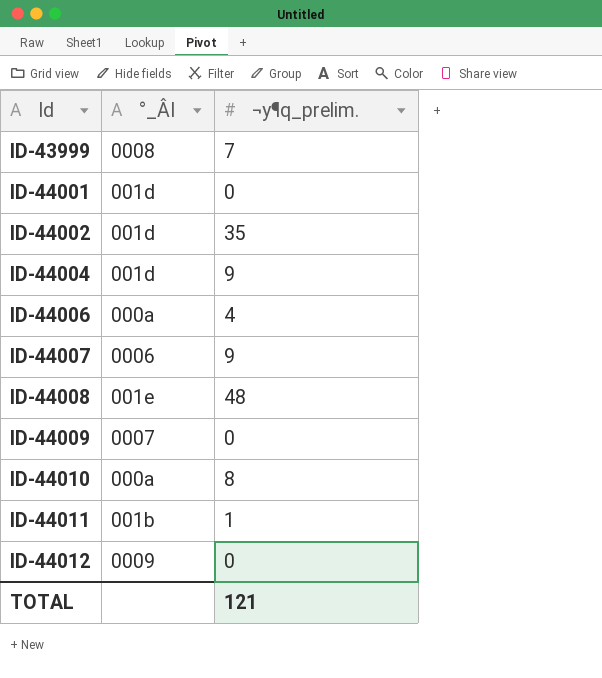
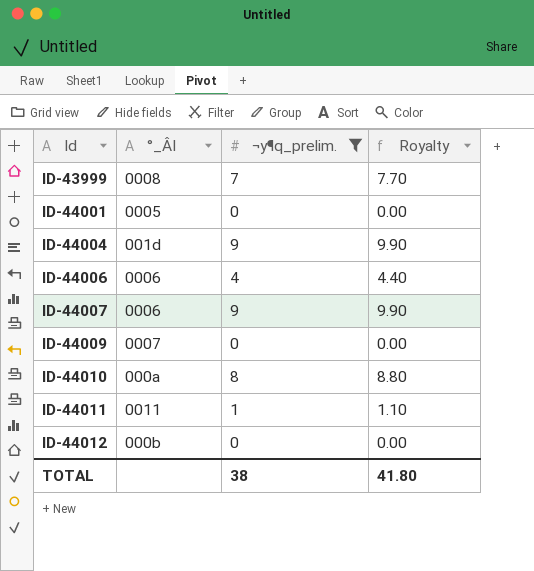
filter: none -> ¬y¶q_prelim. <= 9
column Royalty | formula: none -> [¬y¶q_prelim.] * 1.1
ID-44001 | °_ÂI: 001d -> 0005
ID-44006 | °_ÂI: 000a -> 0006
ID-44011 | °_ÂI: 001b -> 0011
ID-44012 | °_ÂI: 0009 -> 000b
TOTAL | ¬y¶q_prelim.: 121 -> 38

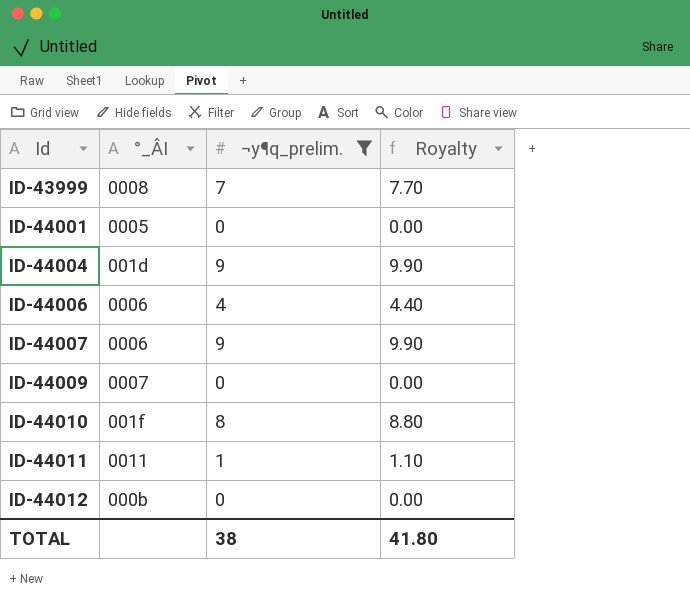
ID-44010 | °_ÂI: 000a -> 001f

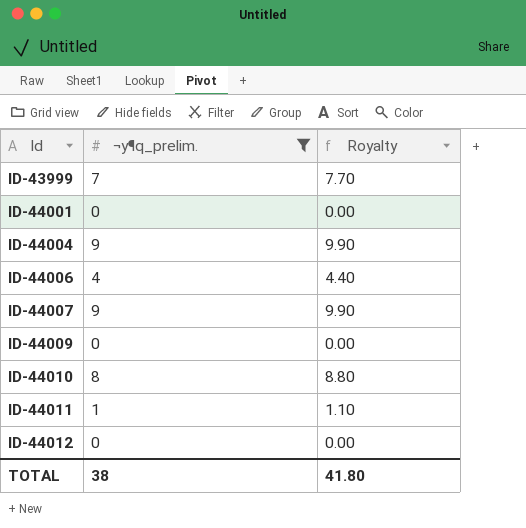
column °_ÂI | position: 2 -> none

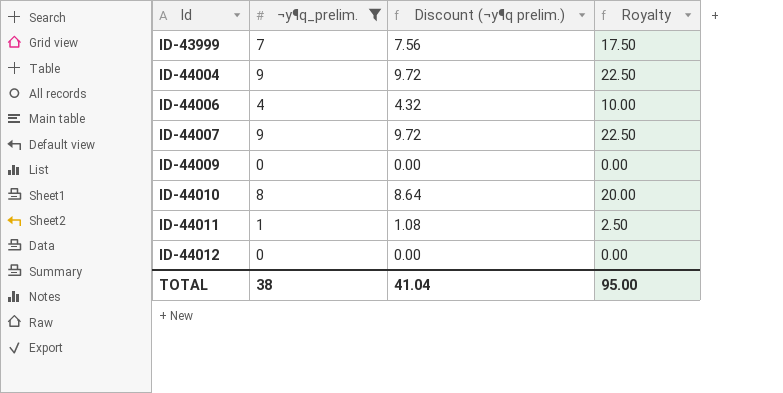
column Discount (¬y¶q prelim.) | formula: none -> [¬y¶q_prelim.] * 1.08
column Royalty | formula: [¬y¶q_prelim.] * 1.1 -> [¬y¶q_prelim.] * 2.5
row ID-44001: 0 | 0.00 -> none
TOTAL | Royalty: 41.80 -> 95.00

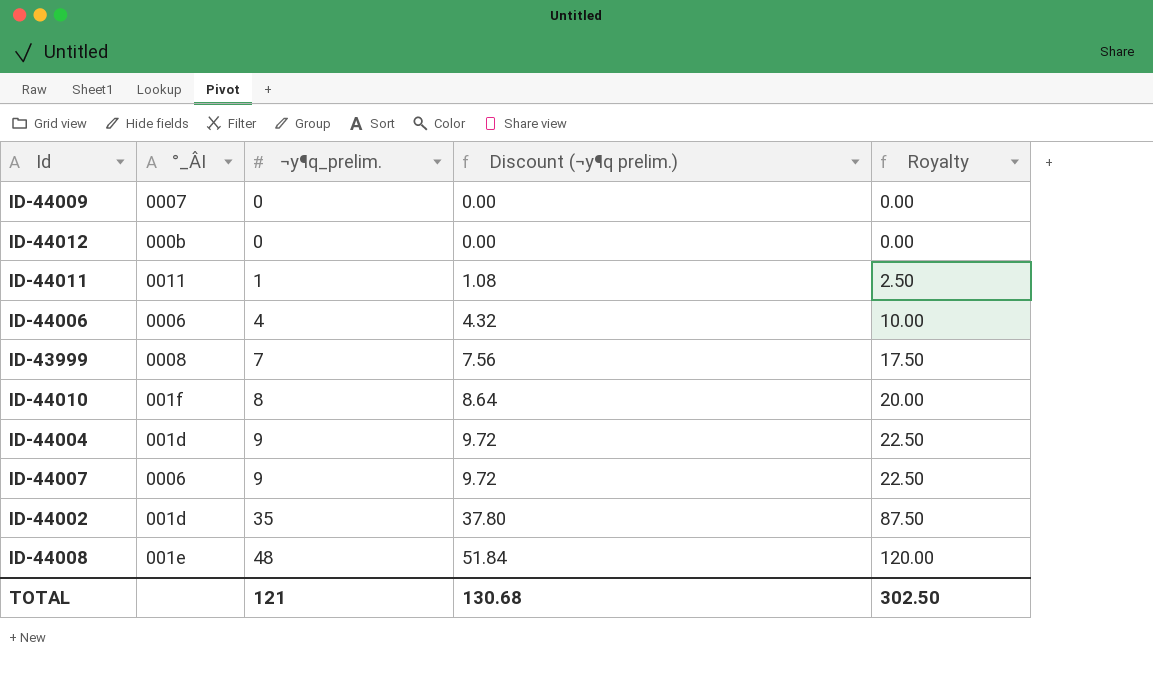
filter: ¬y¶q_prelim. <= 9 -> none
row order: Id ascending -> ¬y¶q_prelim. ascending
column °_ÂI | position: none -> 2
TOTAL | ¬y¶q_prelim.: 38 -> 121
TOTAL | Discount (¬y¶q prelim.): 41.04 -> 130.68
TOTAL | Royalty: 95.00 -> 302.50

